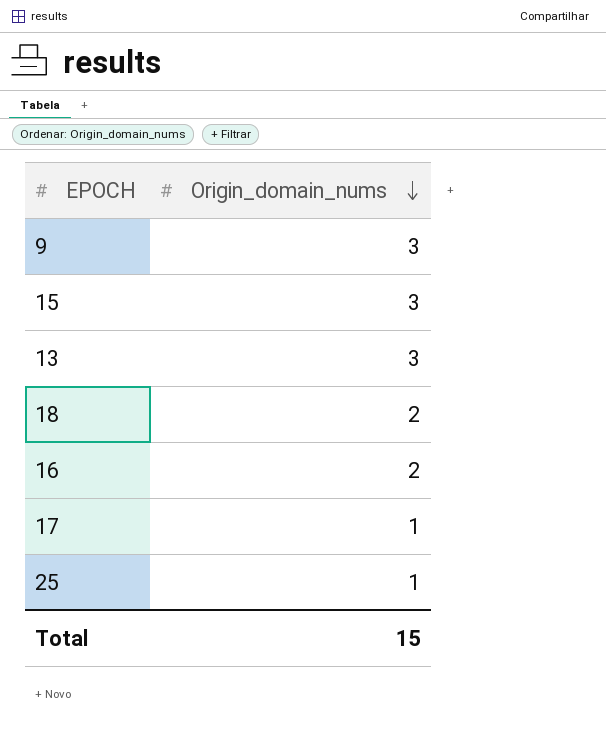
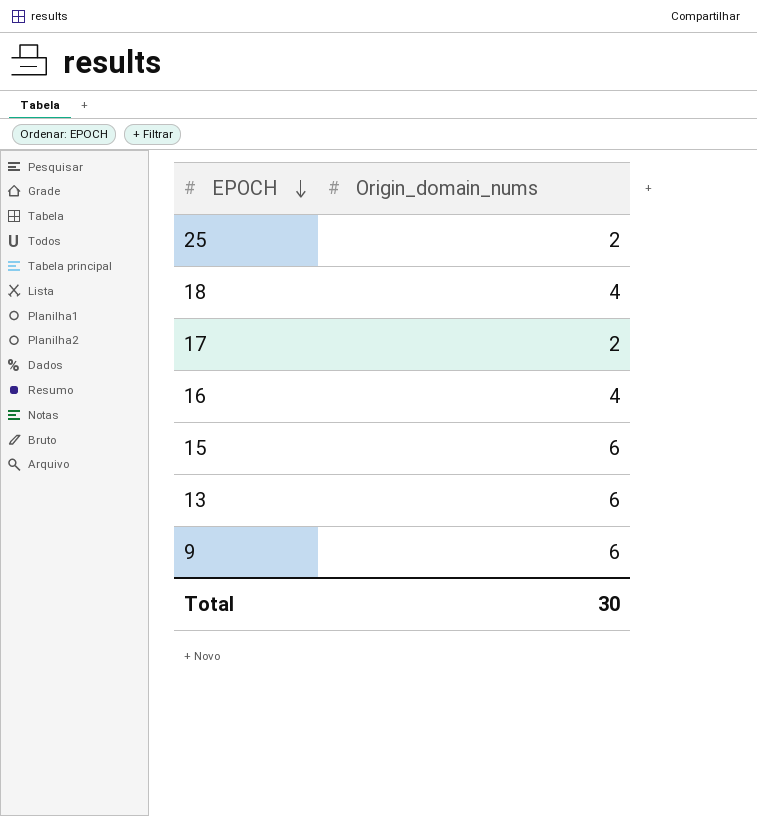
row order: Origin_domain_nums descending -> EPOCH descending
25 | Origin_domain_nums: 1 -> 2
18 | Origin_domain_nums: 2 -> 4
17 | Origin_domain_nums: 1 -> 2
16 | Origin_domain_nums: 2 -> 4
15 | Origin_domain_nums: 3 -> 6
13 | Origin_domain_nums: 3 -> 6
9 | Origin_domain_nums: 3 -> 6
Total | Origin_domain_nums: 15 -> 30

